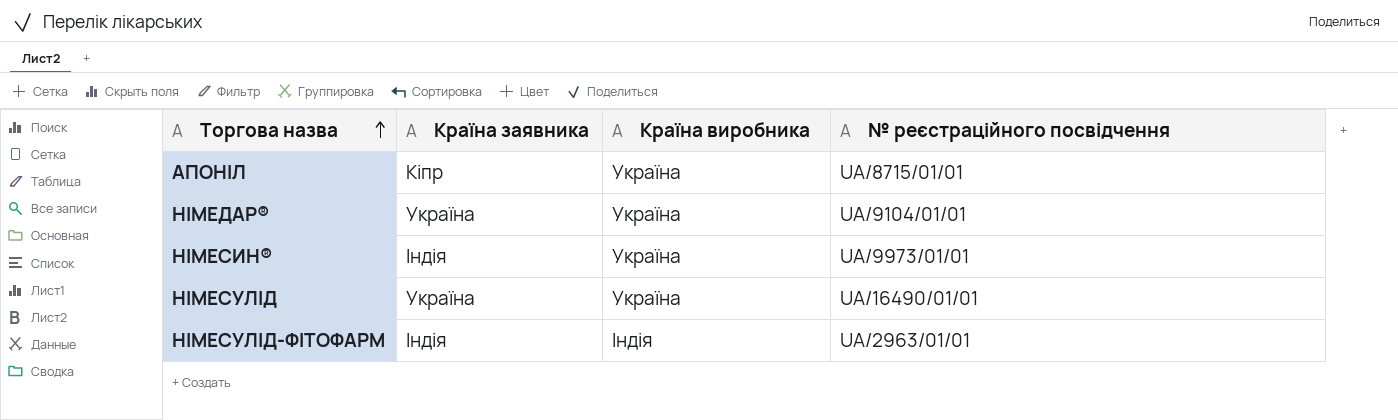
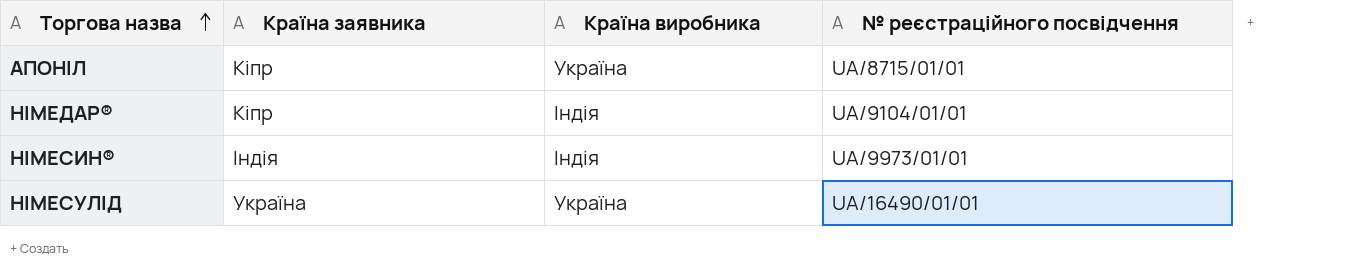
row НІМЕСУЛІД-ФІТОФАРМ: Індія | Індія | UA/2963/01/01 -> none
НІМЕДАР® | Країна заявника: Україна -> Кіпр
НІМЕДАР® | Країна виробника: Україна -> Індія
НІМЕСИН® | Країна виробника: Україна -> Індія

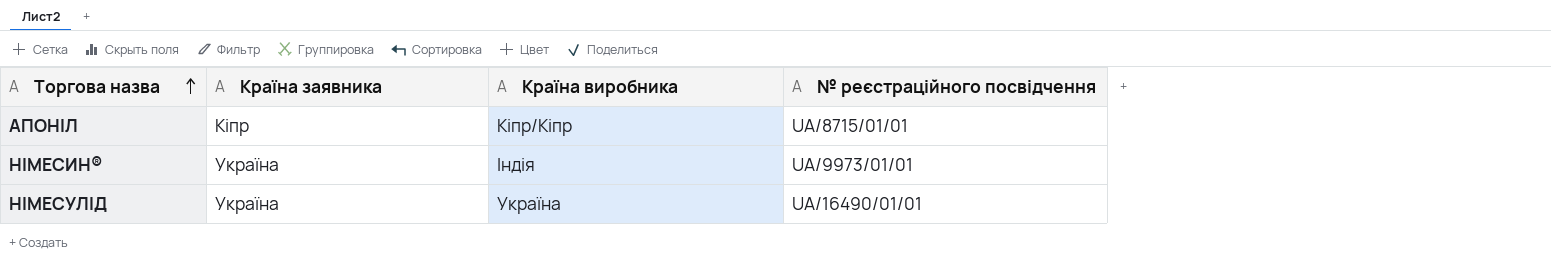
row НІМЕДАР®: Кіпр | Індія | UA/9104/01/01 -> none
АПОНІЛ | Країна виробника: Україна -> Кіпр/Кіпр
НІМЕСИН® | Країна заявника: Індія -> Україна

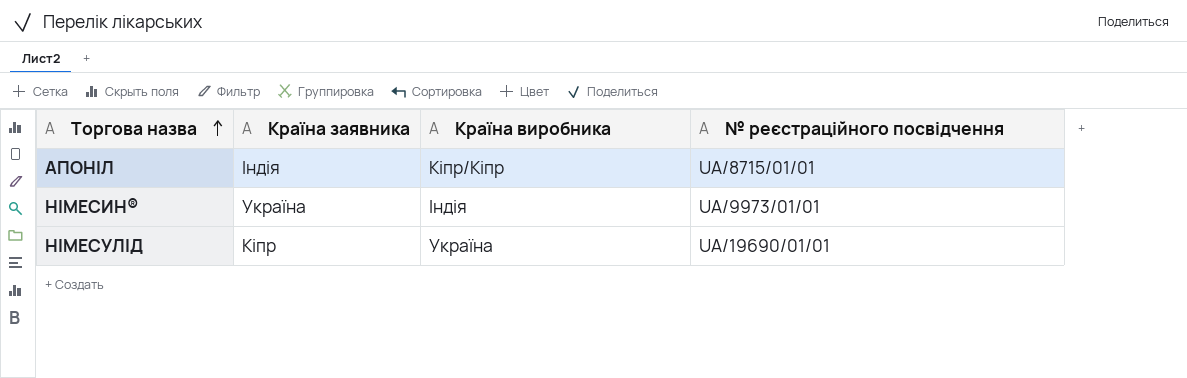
АПОНІЛ | Країна заявника: Кіпр -> Індія
НІМЕСУЛІД | Країна заявника: Україна -> Кіпр
НІМЕСУЛІД | № реєстраційного посвідчення: UA/16490/01/01 -> UA/19690/01/01

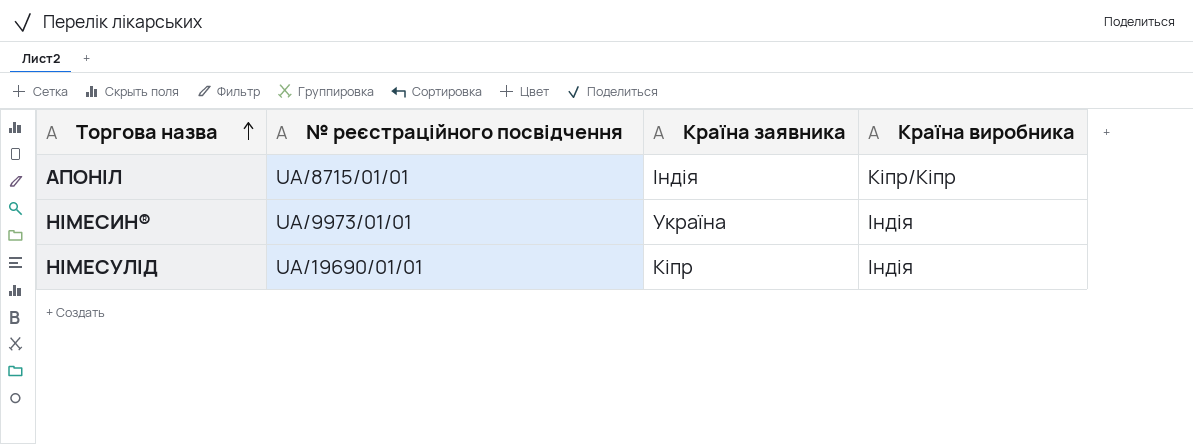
column № реєстраційного посвідчення | position: 4 -> 2
НІМЕСУЛІД | Країна виробника: Україна -> Індія

